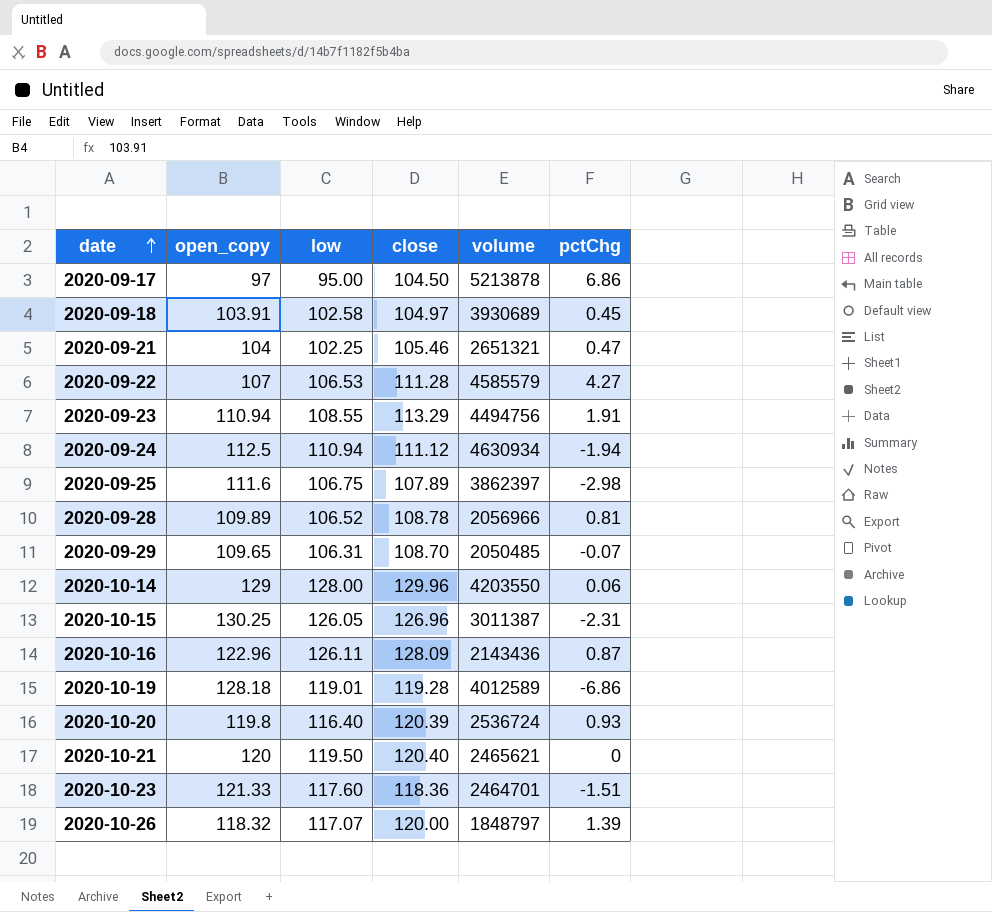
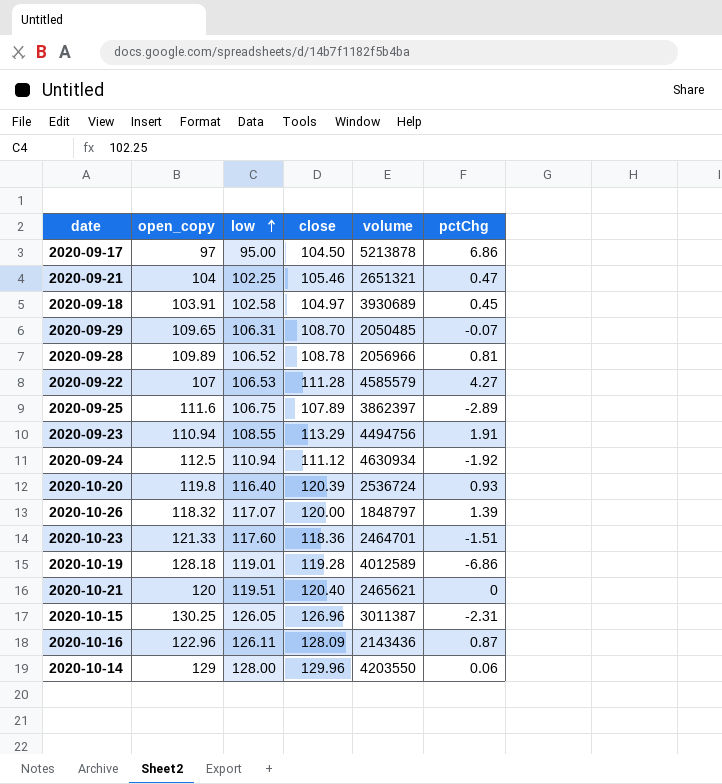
row order: date ascending -> low ascending
2020-09-25 | pctChg: -2.98 -> -2.89
2020-09-24 | pctChg: -1.94 -> -1.92
2020-10-21 | low: 119.50 -> 119.51

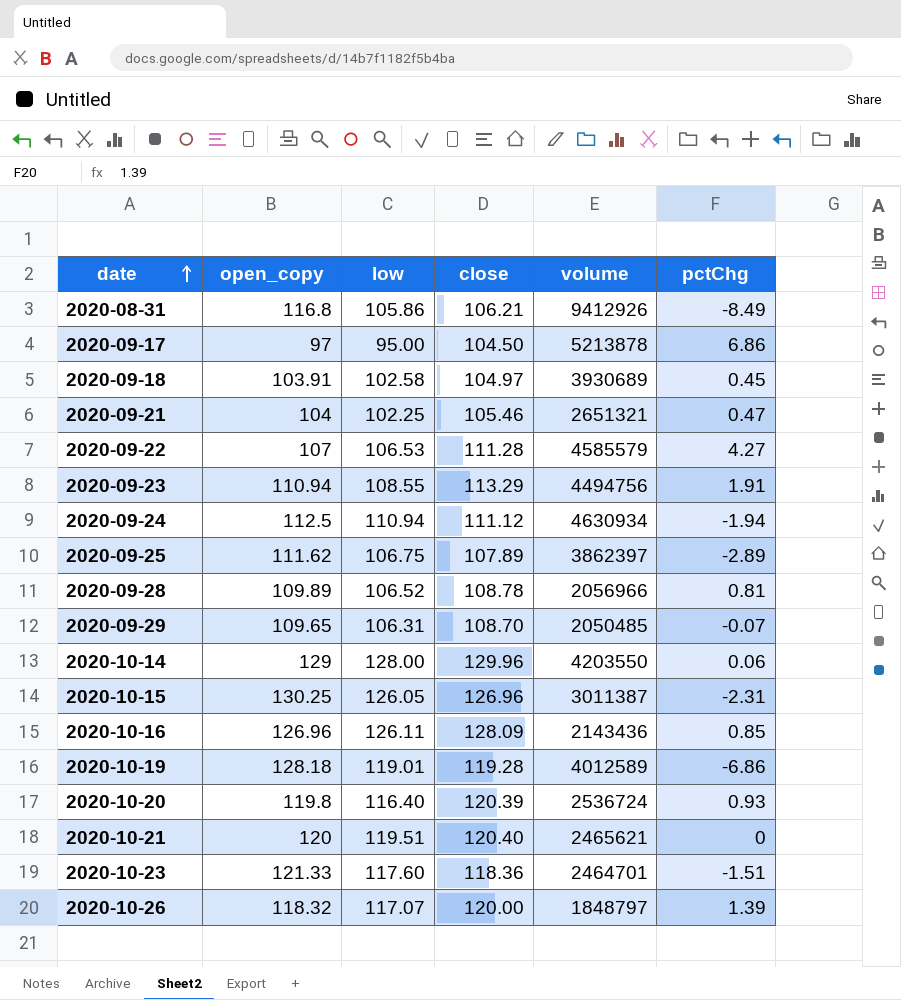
row order: low ascending -> date ascending
row 2020-08-31: none -> 116.8 | 105.86 | 106.21 | 9412926 | -8.49
2020-09-24 | pctChg: -1.92 -> -1.94
2020-09-25 | open_copy: 111.6 -> 111.62
2020-10-16 | open_copy: 122.96 -> 126.96
2020-10-16 | pctChg: 0.87 -> 0.85

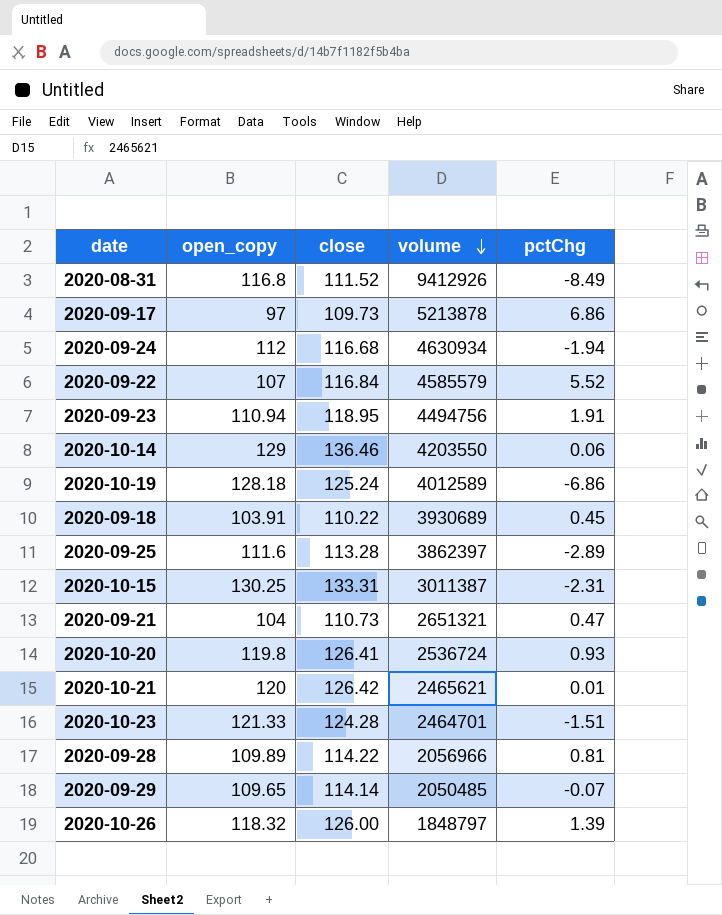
row order: date ascending -> volume descending
column low | position: 3 -> none
row 2020-10-16: 126.96 | 126.11 | 128.09 | 2143436 | 0.85 -> none
2020-08-31 | close: 106.21 -> 111.52
2020-09-17 | close: 104.50 -> 109.73
2020-09-24 | open_copy: 112.5 -> 112
2020-09-24 | close: 111.12 -> 116.68
2020-09-22 | close: 111.28 -> 116.84
2020-09-22 | pctChg: 4.27 -> 5.52
2020-09-23 | close: 113.29 -> 118.95
2020-10-14 | close: 129.96 -> 136.46
2020-10-19 | close: 119.28 -> 125.24
2020-09-18 | close: 104.97 -> 110.22
2020-09-25 | open_copy: 111.62 -> 111.6
2020-09-25 | close: 107.89 -> 113.28
2020-10-15 | close: 126.96 -> 133.31
2020-09-21 | close: 105.46 -> 110.73
2020-10-20 | close: 120.39 -> 126.41
2020-10-21 | close: 120.40 -> 126.42
2020-10-21 | pctChg: 0 -> 0.01
2020-10-23 | close: 118.36 -> 124.28
2020-09-28 | close: 108.78 -> 114.22
2020-09-29 | close: 108.70 -> 114.14
2020-10-26 | close: 120.00 -> 126.00

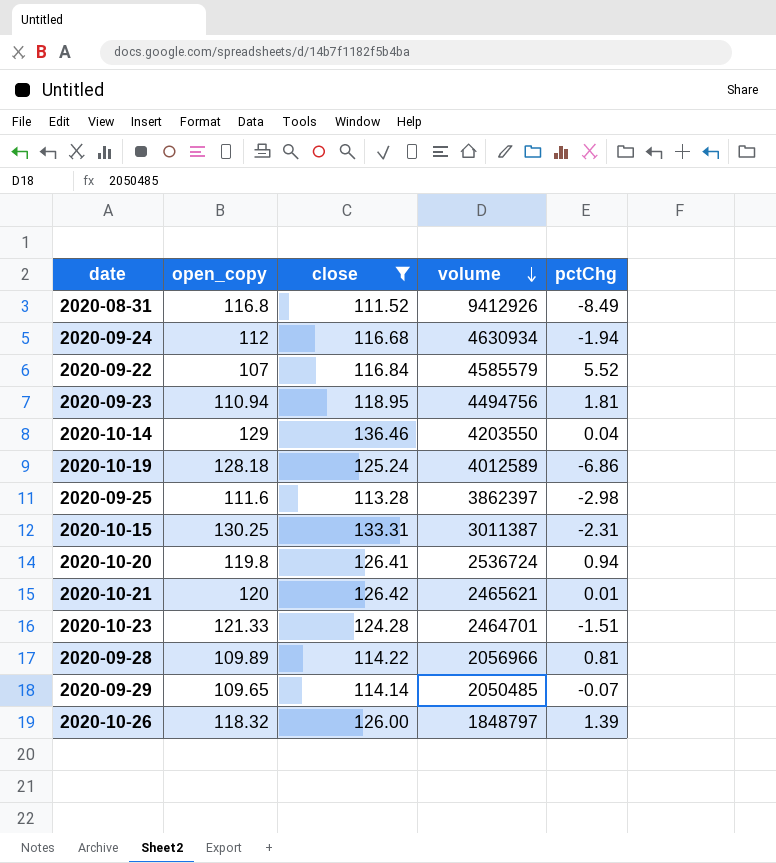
filter: none -> close >= 111.52
2020-09-23 | pctChg: 1.91 -> 1.81
2020-10-14 | pctChg: 0.06 -> 0.04
2020-09-25 | pctChg: -2.89 -> -2.98
2020-10-20 | pctChg: 0.93 -> 0.94

